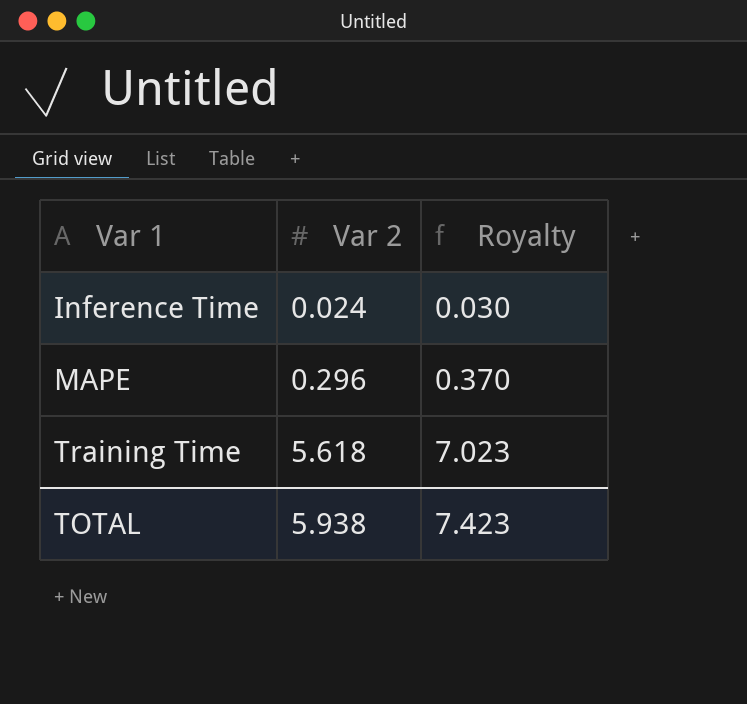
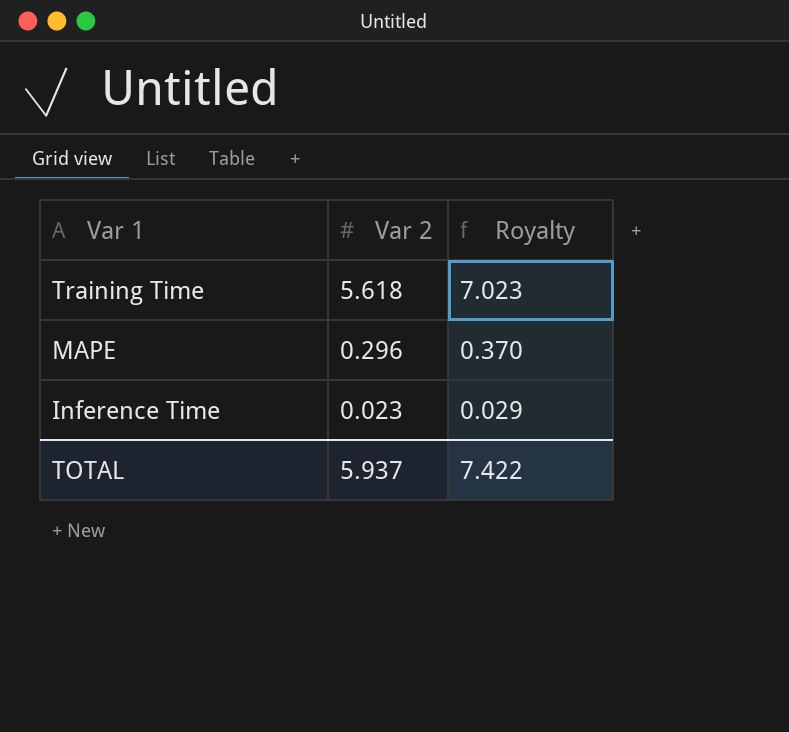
row order: Var 1 ascending -> Var 1 descending
Inference Time | Var 2: 0.024 -> 0.023
Inference Time | Royalty: 0.030 -> 0.029
TOTAL | Var 2: 5.938 -> 5.937
TOTAL | Royalty: 7.423 -> 7.422

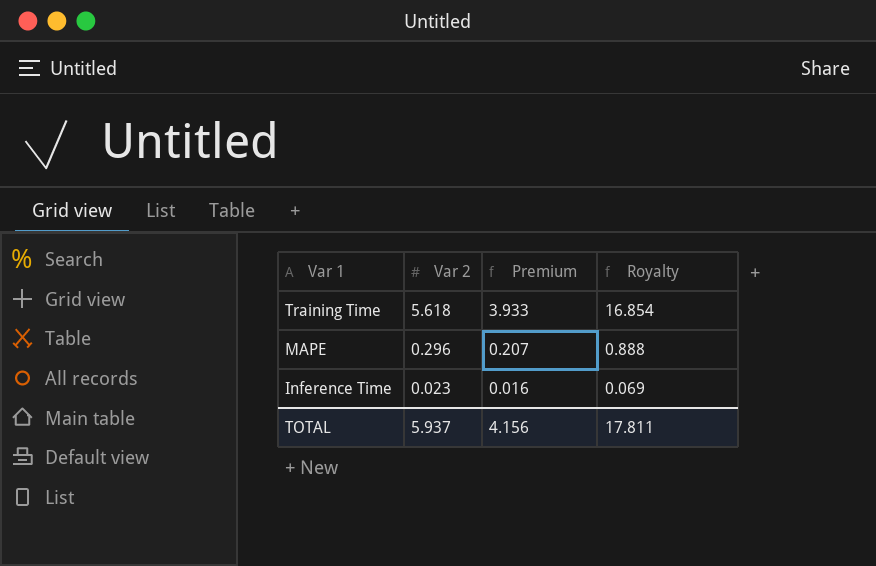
column Premium | formula: none -> [Var 2] * 0.7
column Royalty | formula: [Var 2] * 1.25 -> [Var 2] * 3
TOTAL | Royalty: 7.422 -> 17.811

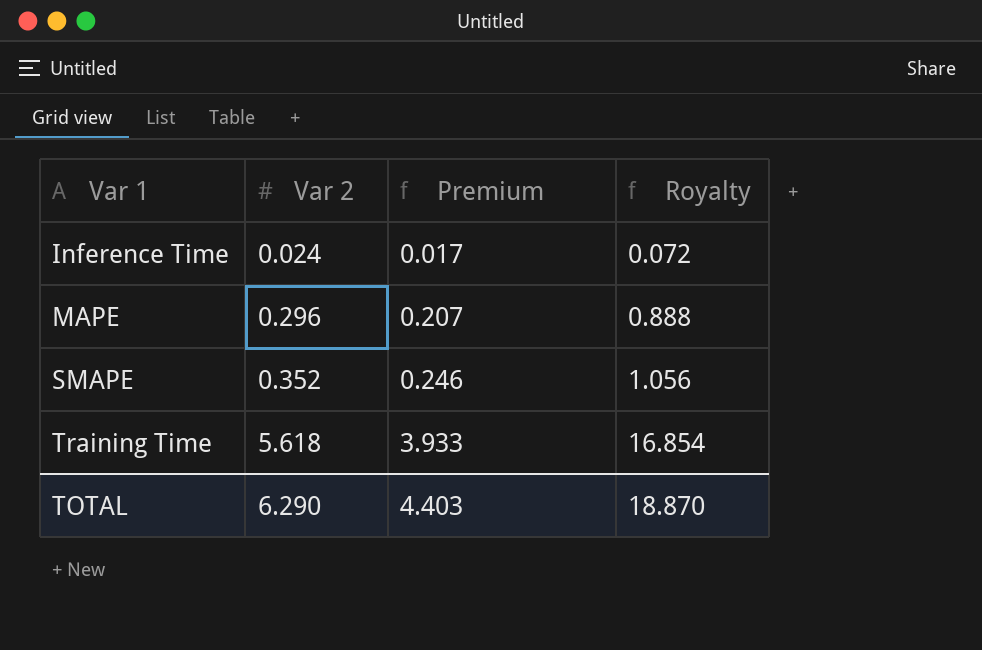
row order: Var 1 descending -> Var 1 ascending
Inference Time | Var 2: 0.023 -> 0.024
Inference Time | Premium: 0.016 -> 0.017
Inference Time | Royalty: 0.069 -> 0.072
row SMAPE: none -> 0.352 | 0.246 | 1.056
TOTAL | Var 2: 5.937 -> 6.290
TOTAL | Premium: 4.156 -> 4.403
TOTAL | Royalty: 17.811 -> 18.870

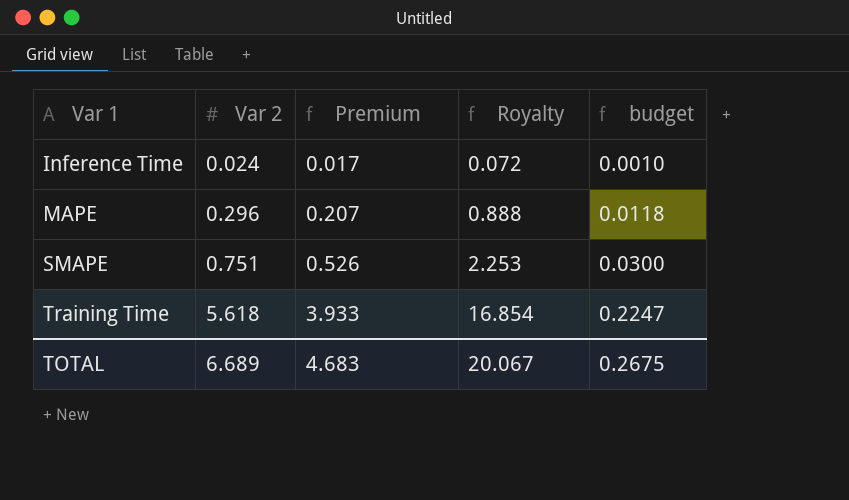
column budget | formula: none -> [Var 2] * 0.04
SMAPE | Var 2: 0.352 -> 0.751
SMAPE | Premium: 0.246 -> 0.526
SMAPE | Royalty: 1.056 -> 2.253
TOTAL | Var 2: 6.290 -> 6.689
TOTAL | Premium: 4.403 -> 4.683
TOTAL | Royalty: 18.870 -> 20.067

